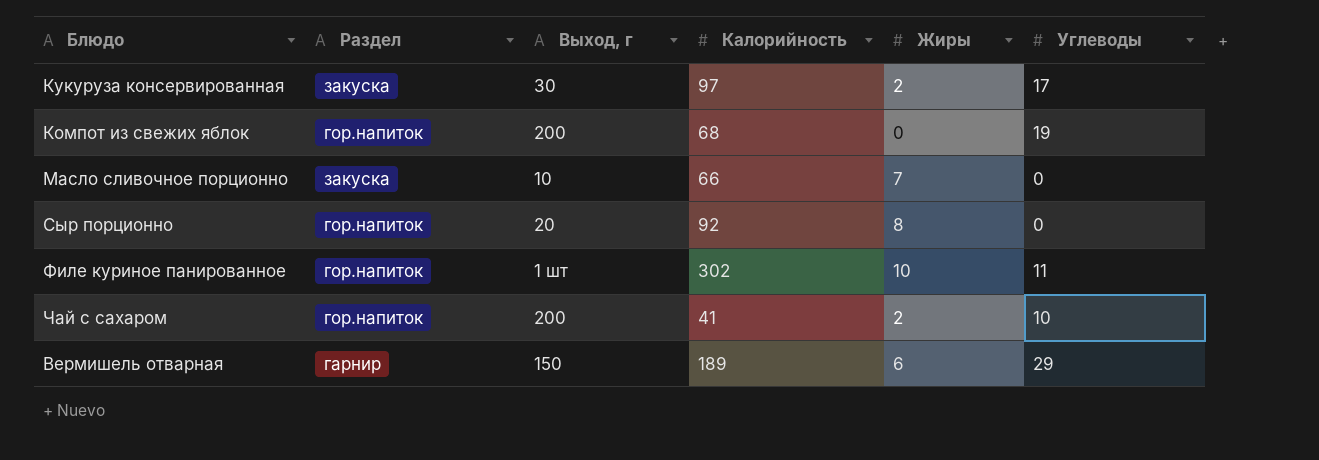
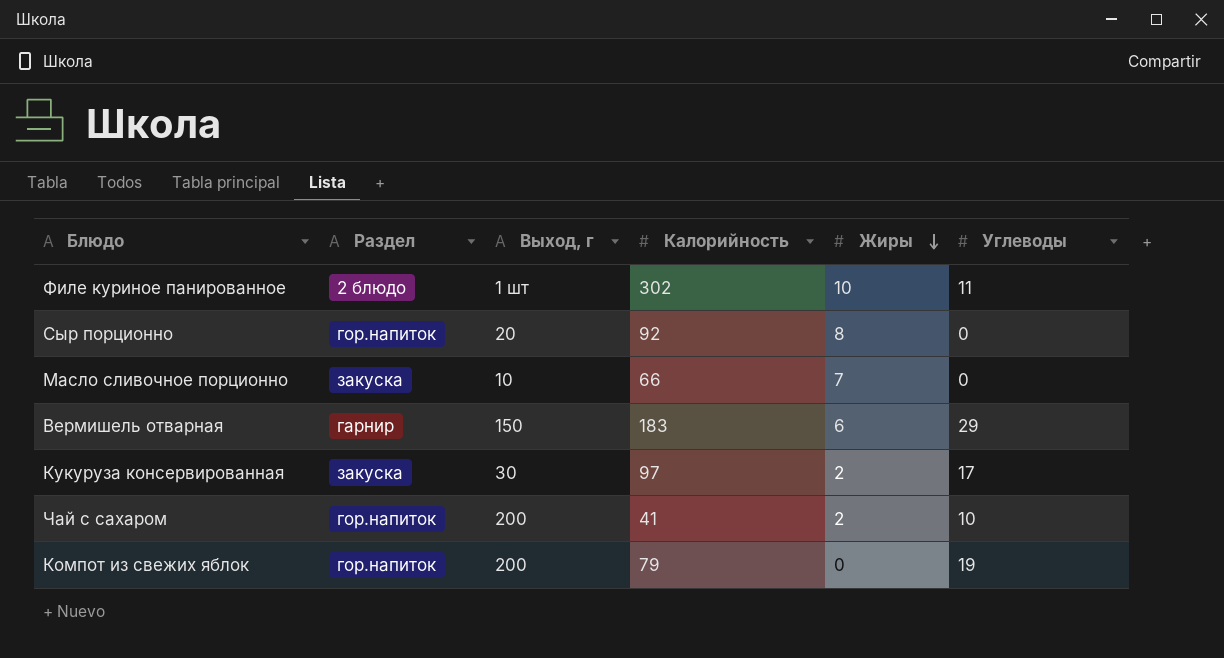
row order: none -> Жиры descending
Филе куриное панированное | Раздел: гор.напиток -> 2 блюдо
Вермишель отварная | Калорийность: 189 -> 183
Компот из свежих яблок | Калорийность: 68 -> 79

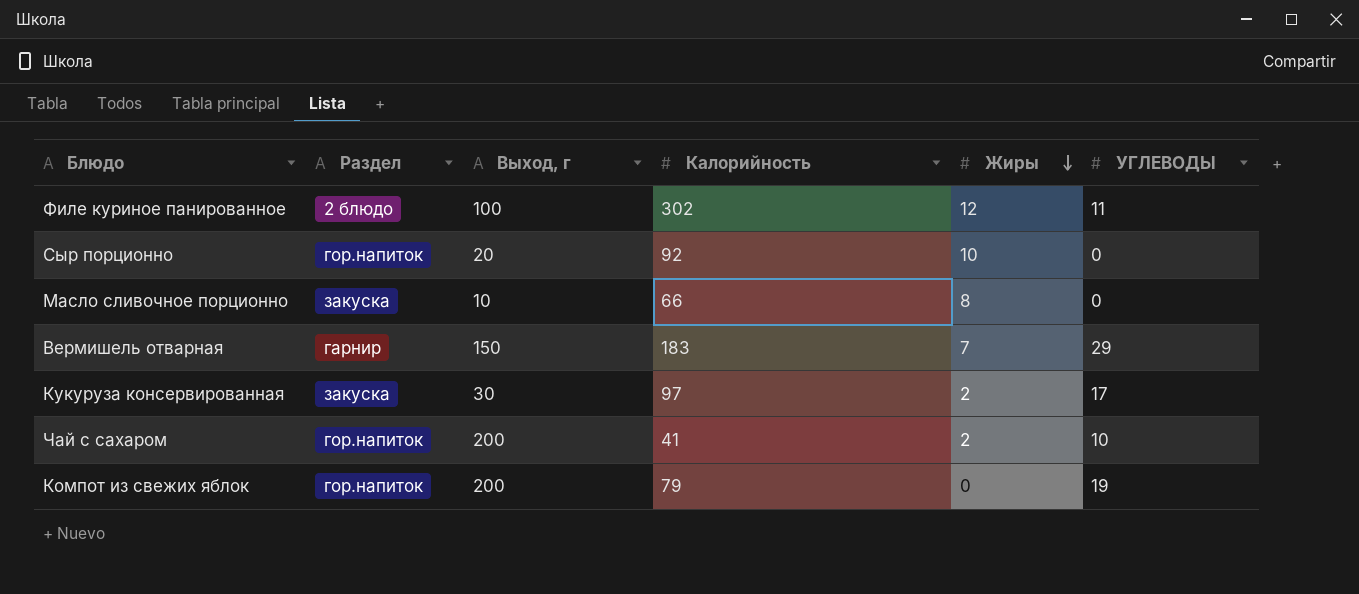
column name: Углеводы -> УГЛЕВОДЫ
Филе куриное панированное | Выход, г: 1 шт -> 100
Филе куриное панированное | Жиры: 10 -> 12
Сыр порционно | Жиры: 8 -> 10
Масло сливочное порционно | Жиры: 7 -> 8
Вермишель отварная | Жиры: 6 -> 7

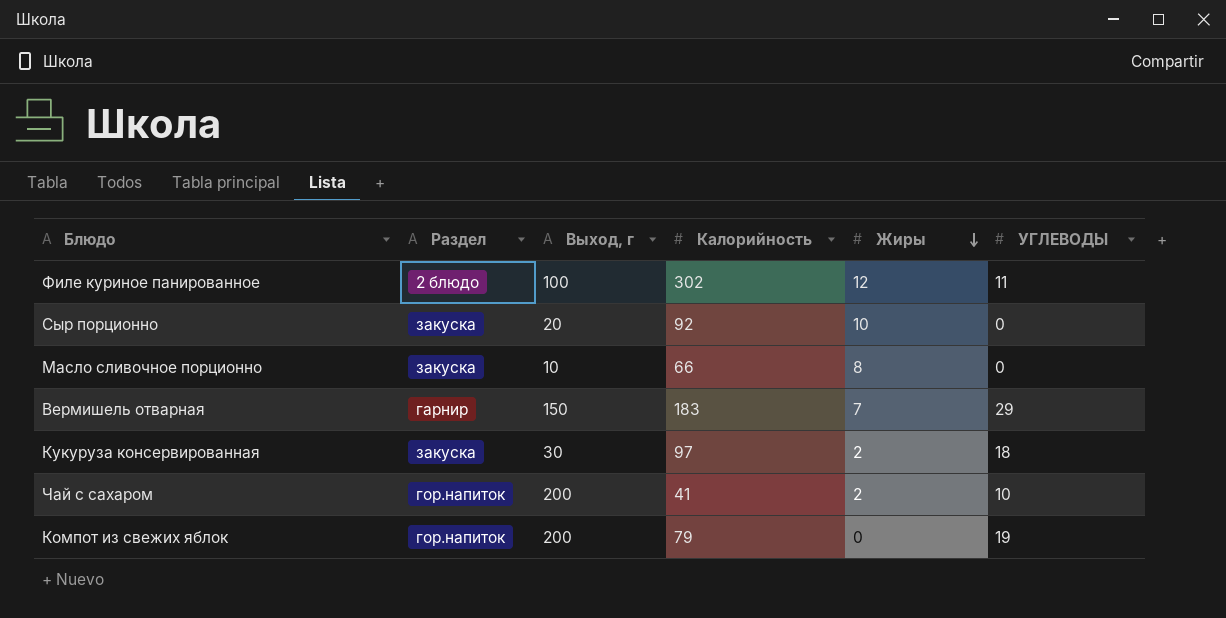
Сыр порционно | Раздел: гор.напиток -> закуска
Кукуруза консервированная | УГЛЕВОДЫ: 17 -> 18

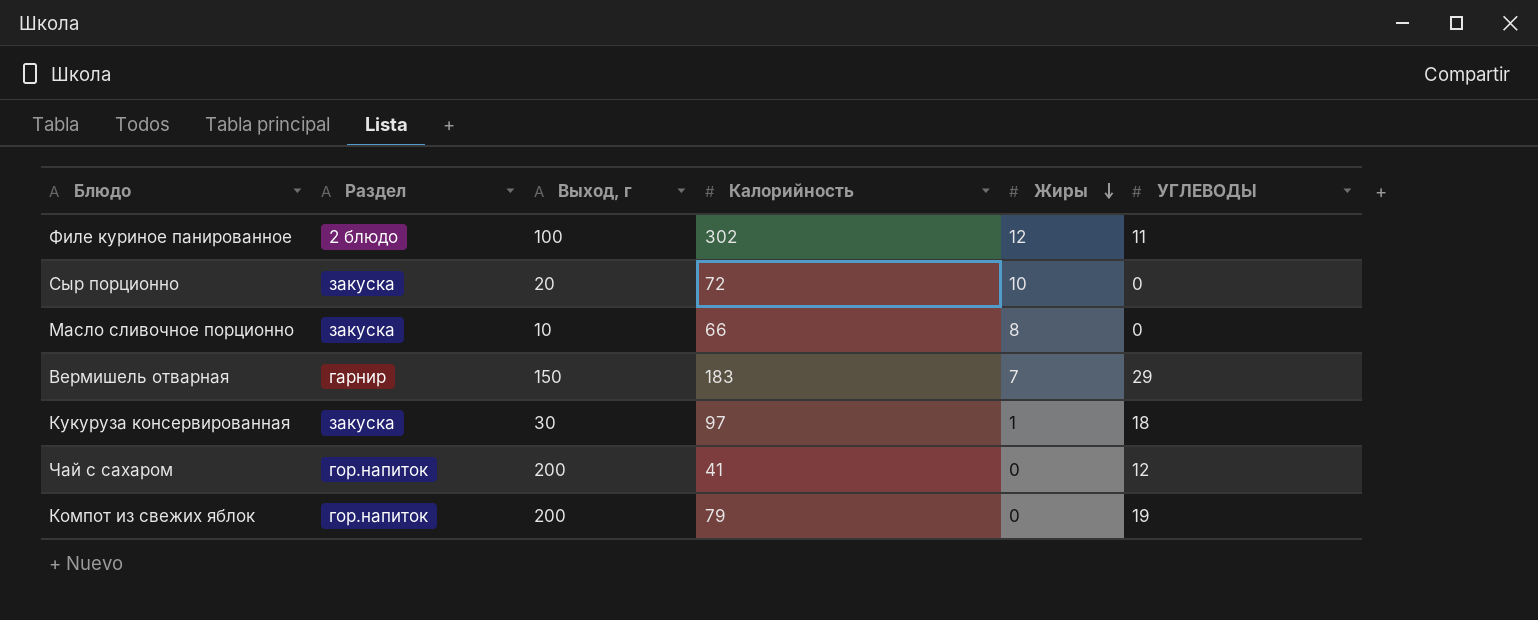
Сыр порционно | Калорийность: 92 -> 72
Кукуруза консервированная | Жиры: 2 -> 1
Чай с сахаром | Жиры: 2 -> 0
Чай с сахаром | УГЛЕВОДЫ: 10 -> 12

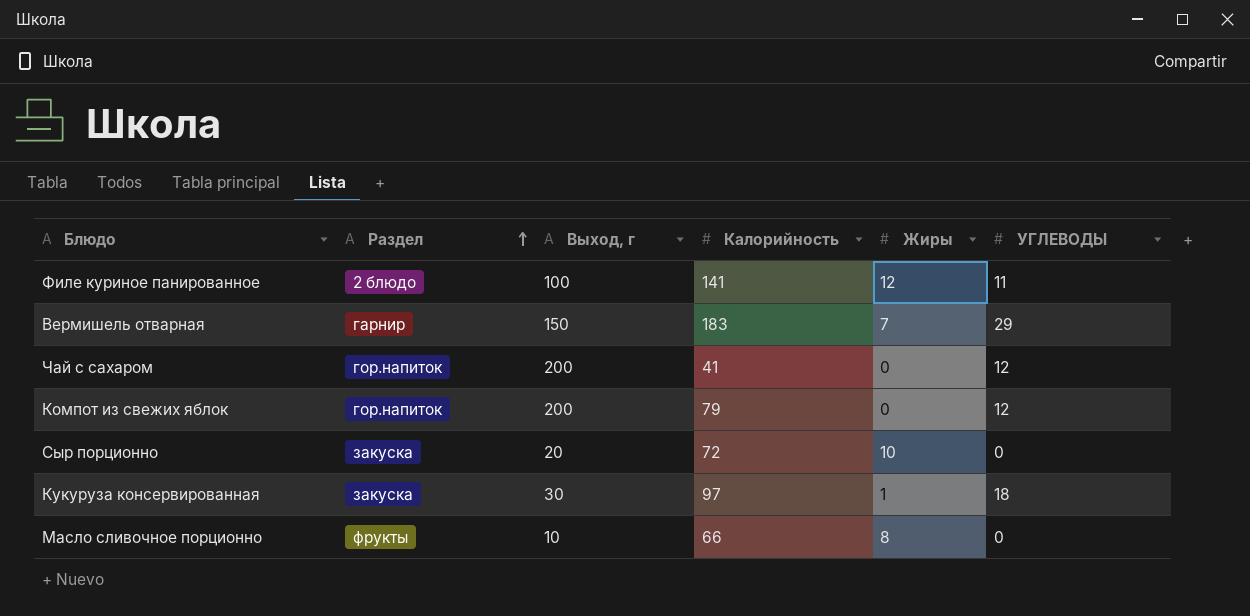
row order: Жиры descending -> Раздел ascending
Филе куриное панированное | Калорийность: 302 -> 141
Компот из свежих яблок | УГЛЕВОДЫ: 19 -> 12
Масло сливочное порционно | Раздел: закуска -> фрукты

